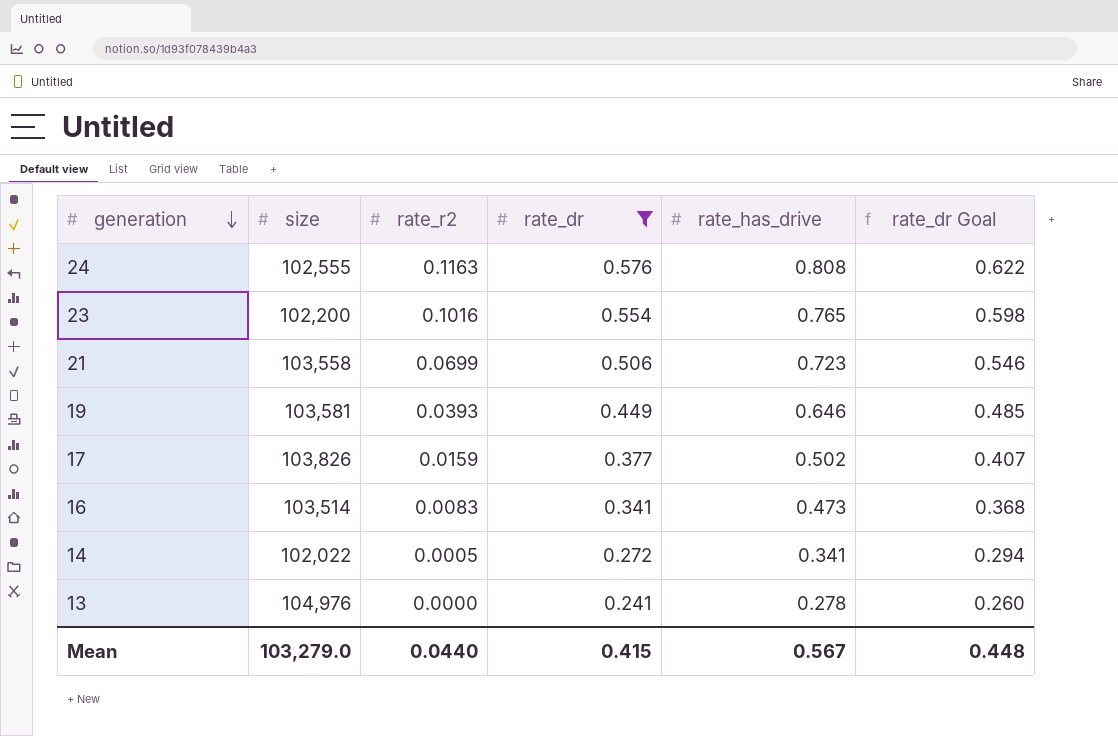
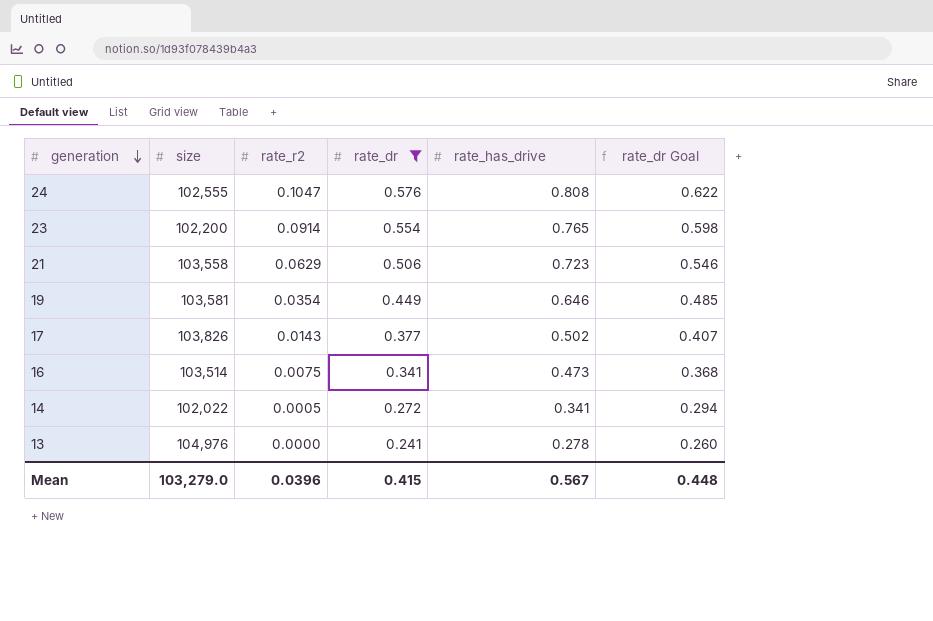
24 | rate_r2: 0.1163 -> 0.1047
23 | rate_r2: 0.1016 -> 0.0914
21 | rate_r2: 0.0699 -> 0.0629
19 | rate_r2: 0.0393 -> 0.0354
17 | rate_r2: 0.0159 -> 0.0143
16 | rate_r2: 0.0083 -> 0.0075
Mean | rate_r2: 0.0440 -> 0.0396

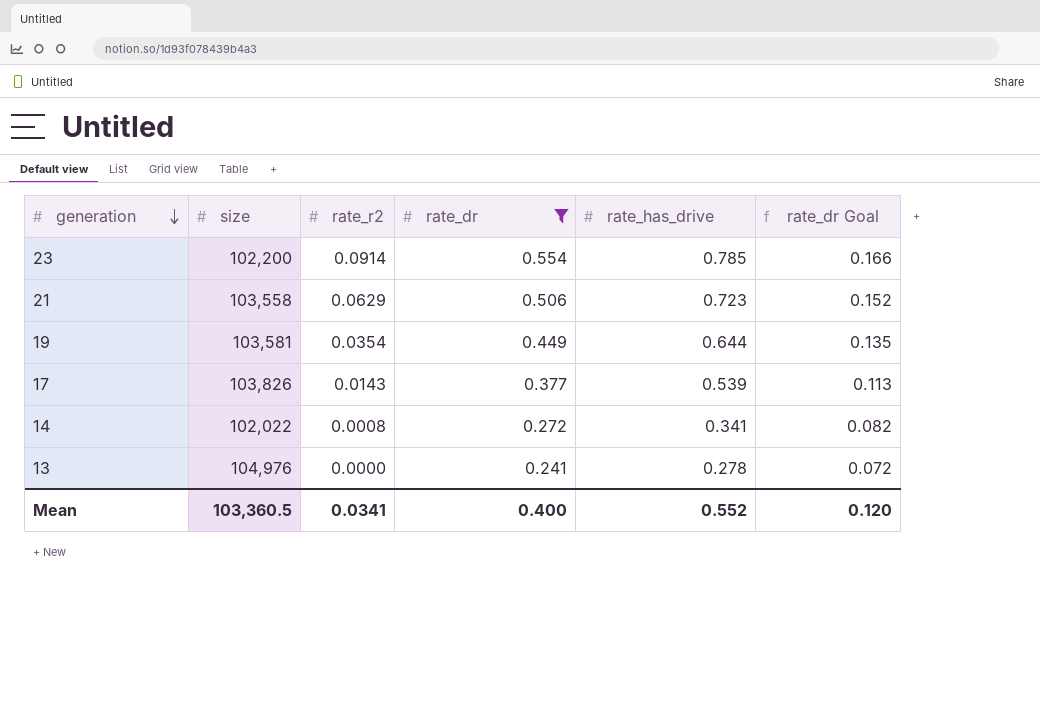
column rate_dr Goal | formula: [rate_dr] * 1.08 -> [rate_dr] * 0.3
row 24: 102,555 | 0.1047 | 0.576 | 0.808 | 0.622 -> none
row 16: 103,514 | 0.0075 | 0.341 | 0.473 | 0.368 -> none
23 | rate_has_drive: 0.765 -> 0.785
19 | rate_has_drive: 0.646 -> 0.644
17 | rate_has_drive: 0.502 -> 0.539
14 | rate_r2: 0.0005 -> 0.0008
Mean | size: 103,279.0 -> 103,360.5
Mean | rate_r2: 0.0396 -> 0.0341
Mean | rate_dr: 0.415 -> 0.400
Mean | rate_has_drive: 0.567 -> 0.552
Mean | rate_dr Goal: 0.448 -> 0.120

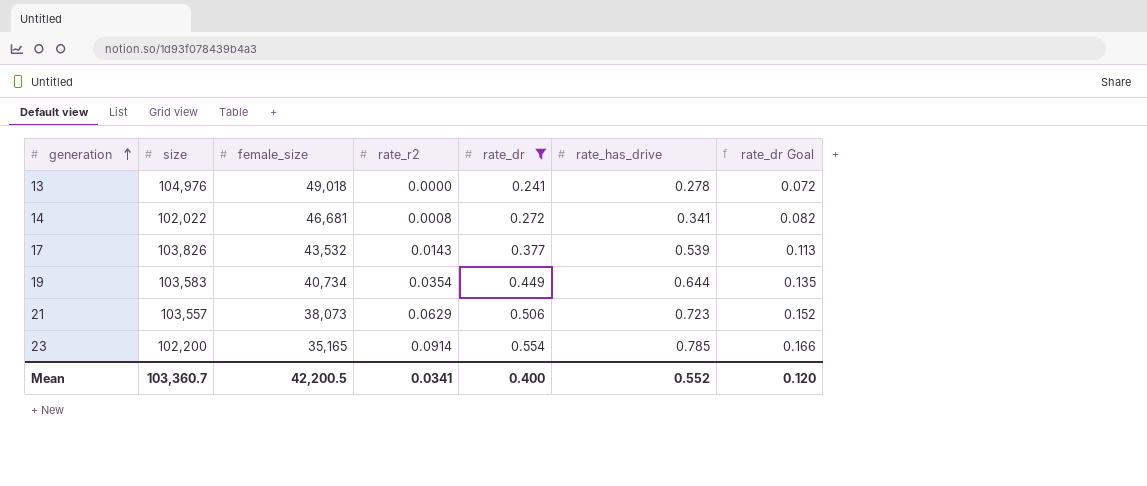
row order: generation descending -> generation ascending
column female_size | position: none -> 3
19 | size: 103,581 -> 103,583
21 | size: 103,558 -> 103,557
Mean | size: 103,360.5 -> 103,360.7

